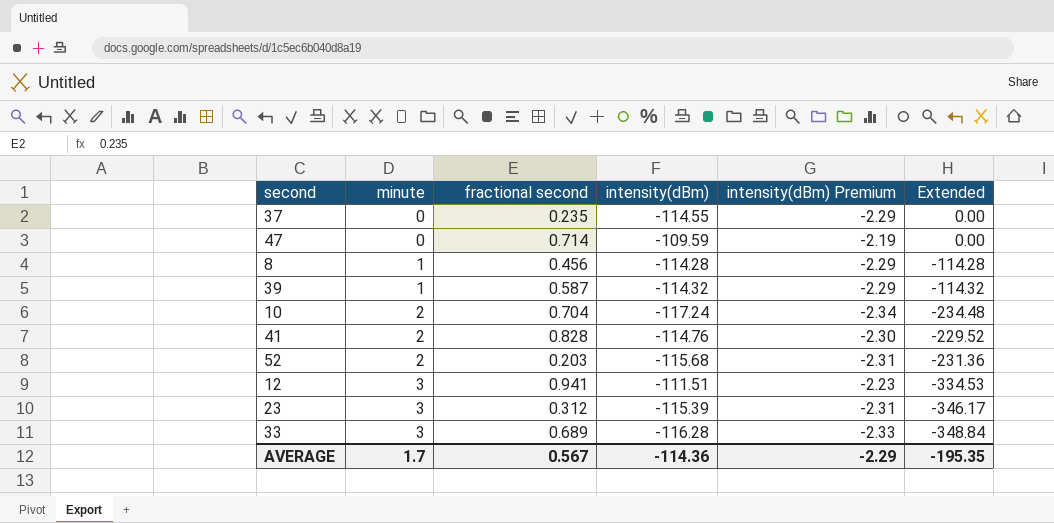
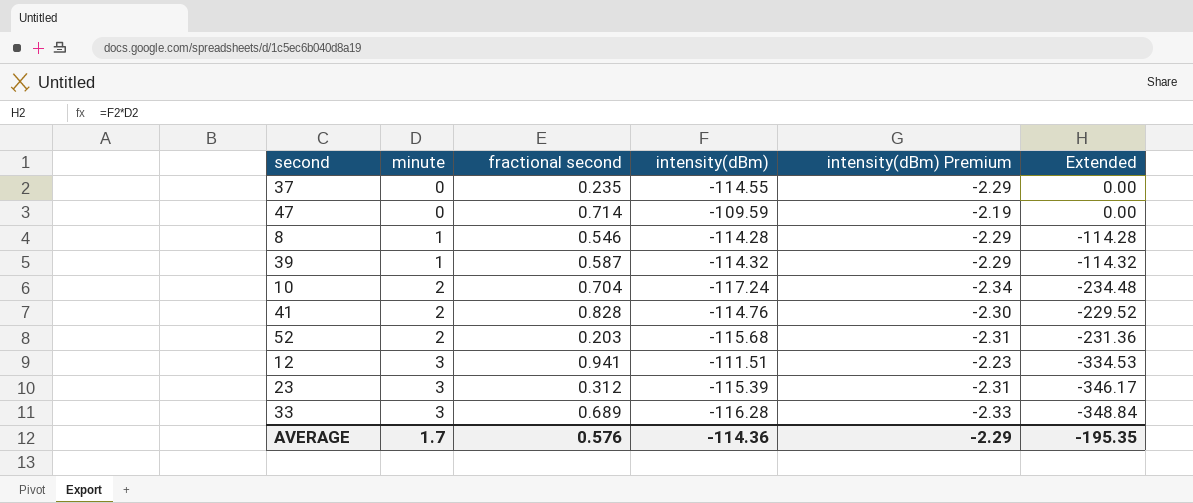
8 | fractional second: 0.456 -> 0.546
AVERAGE | fractional second: 0.567 -> 0.576

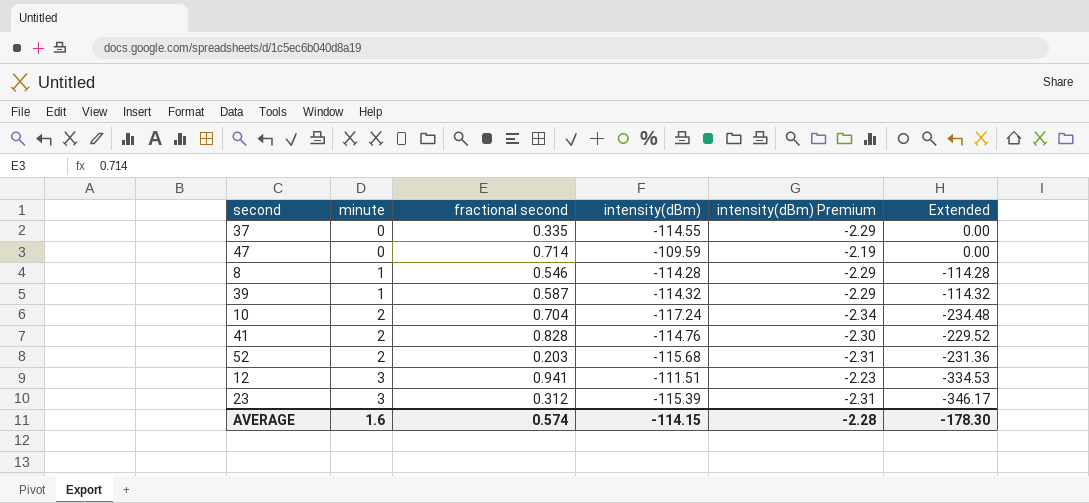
row 33: 3 | 0.689 | -116.28 | -2.33 | -348.84 -> none
37 | fractional second: 0.235 -> 0.335
AVERAGE | minute: 1.7 -> 1.6
AVERAGE | fractional second: 0.576 -> 0.574
AVERAGE | intensity(dBm): -114.36 -> -114.15
AVERAGE | intensity(dBm) Premium: -2.29 -> -2.28
AVERAGE | Extended: -195.35 -> -178.30

